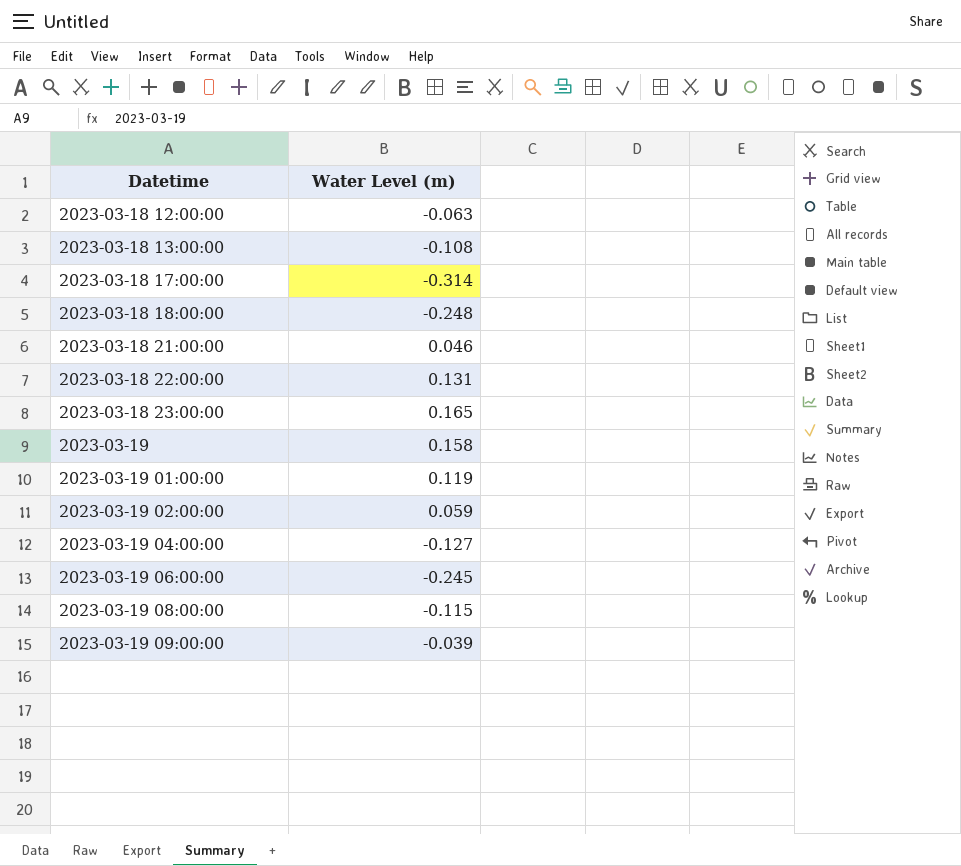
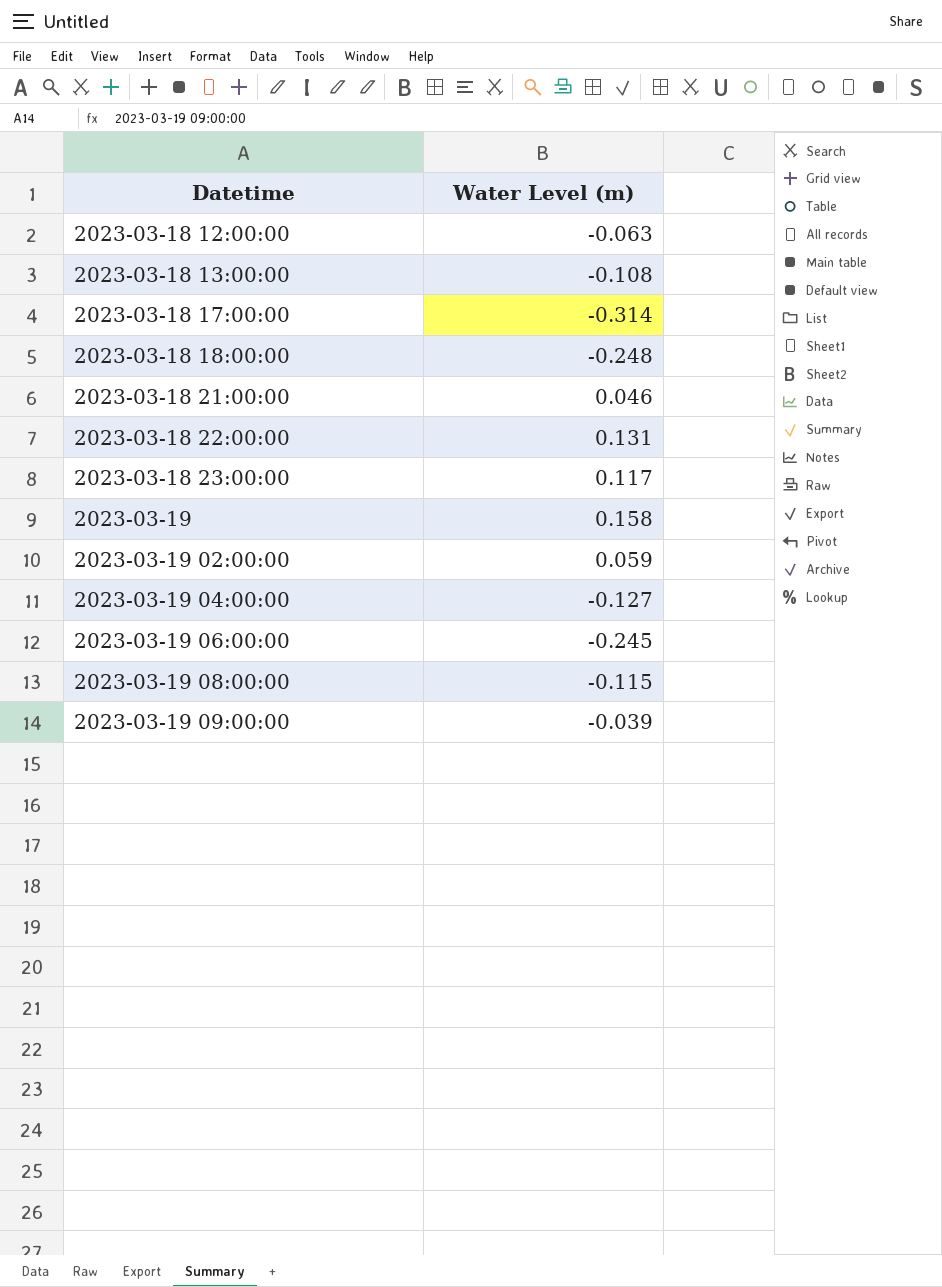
row 2023-03-19 01:00:00: 0.119 -> none
2023-03-18 23:00:00 | Water Level (m): 0.165 -> 0.117

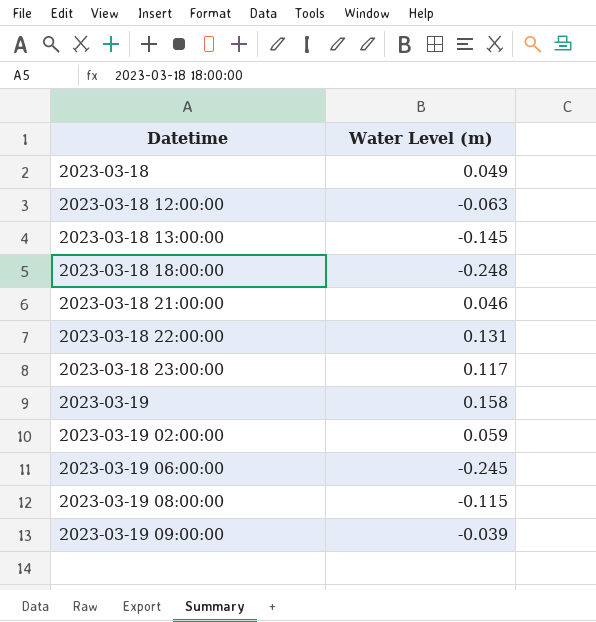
row 2023-03-18 17:00:00: -0.314 -> none
row 2023-03-19 04:00:00: -0.127 -> none
row 2023-03-18: none -> 0.049
2023-03-18 13:00:00 | Water Level (m): -0.108 -> -0.145

